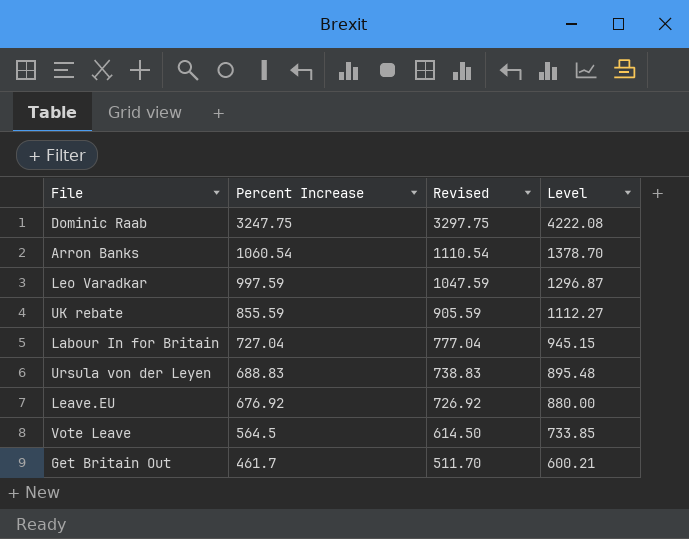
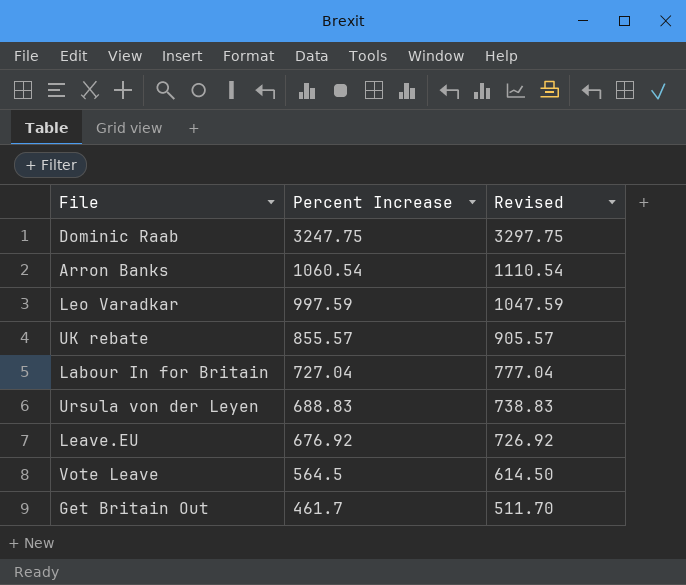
column Level | formula: [Percent Increase] * 1.3 -> none
UK rebate | Percent Increase: 855.59 -> 855.57
UK rebate | Revised: 905.59 -> 905.57

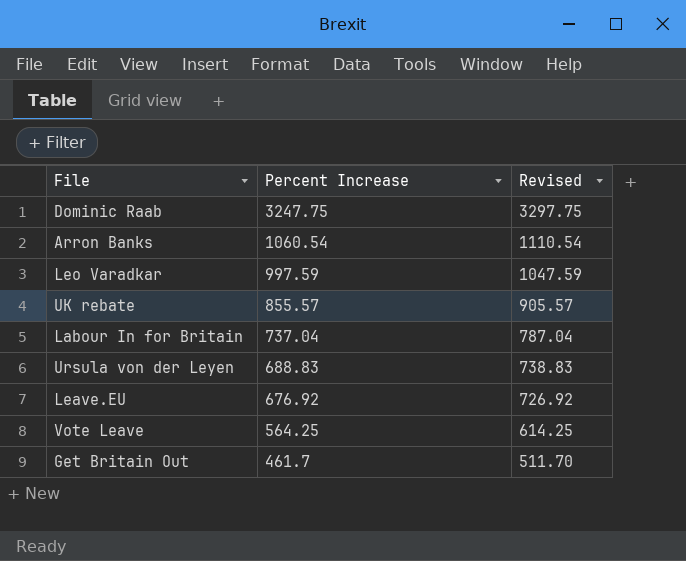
Labour In for Britain | Percent Increase: 727.04 -> 737.04
Labour In for Britain | Revised: 777.04 -> 787.04
Vote Leave | Percent Increase: 564.5 -> 564.25
Vote Leave | Revised: 614.50 -> 614.25

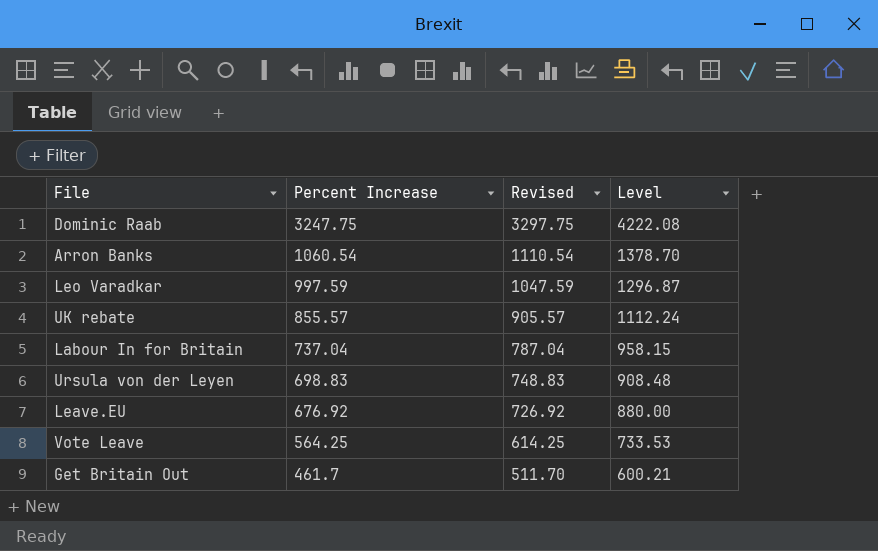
column Level | formula: none -> [Percent Increase] * 1.3
Ursula von der Leyen | Percent Increase: 688.83 -> 698.83
Ursula von der Leyen | Revised: 738.83 -> 748.83

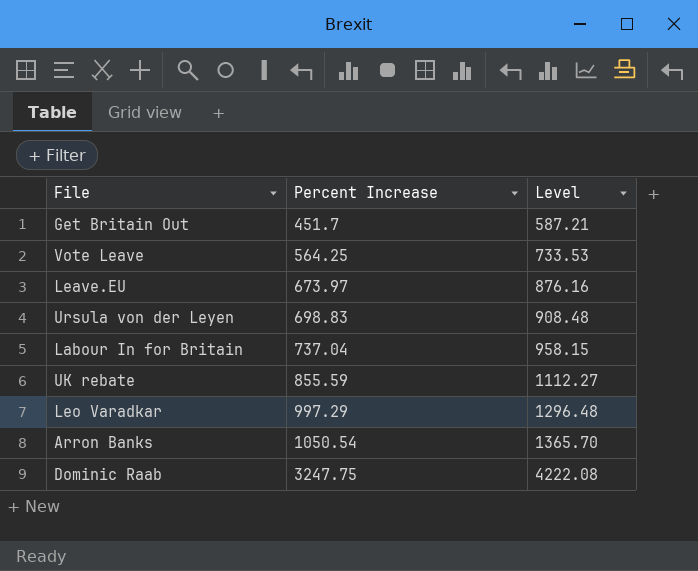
row order: Percent Increase descending -> Percent Increase ascending
column Revised | formula: [Percent Increase] + 50 -> none
Get Britain Out | Percent Increase: 461.7 -> 451.7
Get Britain Out | Level: 600.21 -> 587.21
Leave.EU | Percent Increase: 676.92 -> 673.97
Leave.EU | Level: 880.00 -> 876.16
UK rebate | Percent Increase: 855.57 -> 855.59
UK rebate | Level: 1112.24 -> 1112.27
Leo Varadkar | Percent Increase: 997.59 -> 997.29
Leo Varadkar | Level: 1296.87 -> 1296.48
Arron Banks | Percent Increase: 1060.54 -> 1050.54
Arron Banks | Level: 1378.70 -> 1365.70

